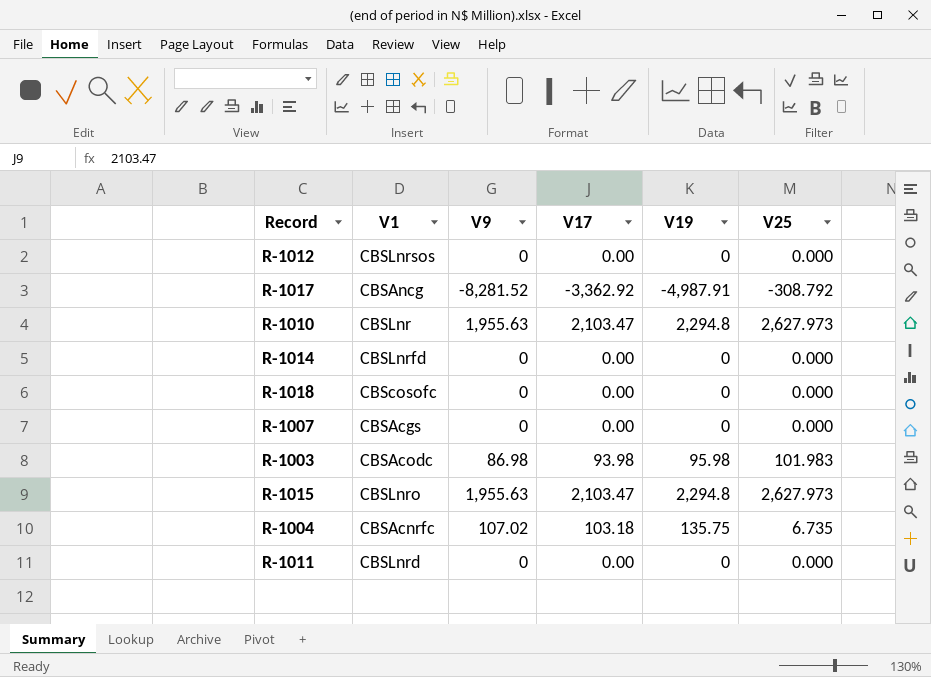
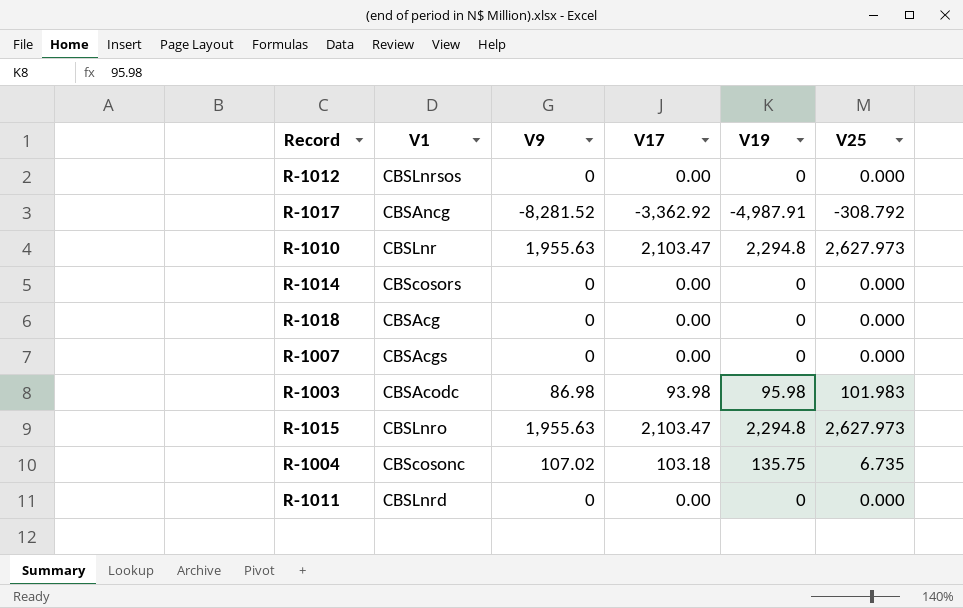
R-1014 | V1: CBSLnrfd -> CBScosors
R-1018 | V1: CBScosofc -> CBSAcg
R-1004 | V1: CBSAcnrfc -> CBScosonc

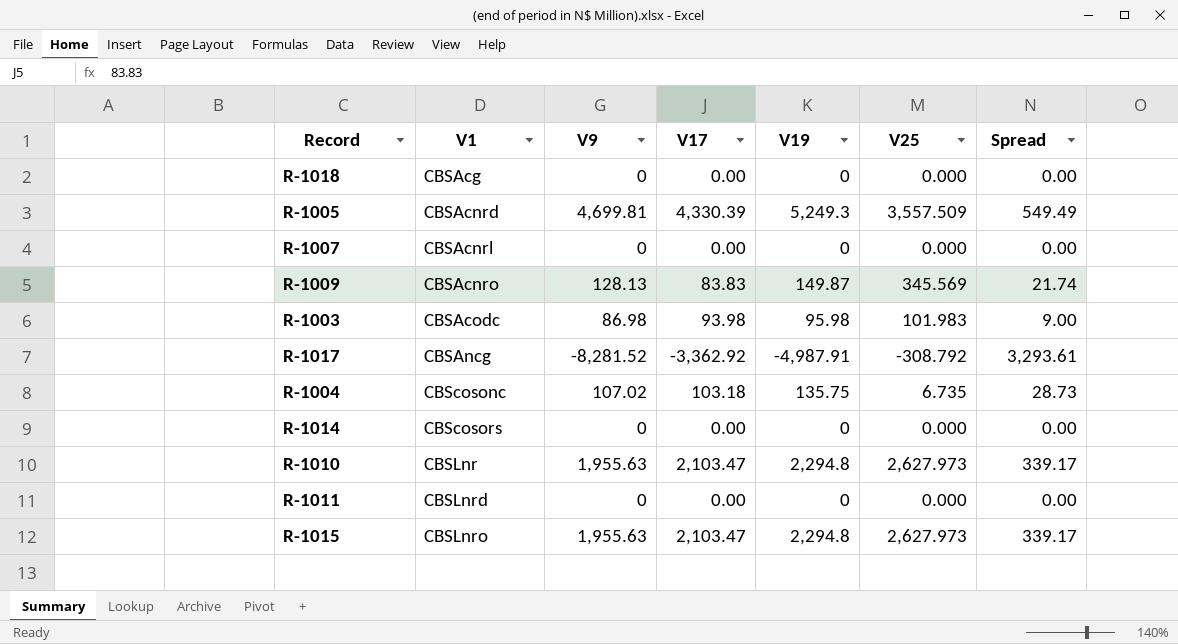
row order: none -> V1 ascending
column Spread | formula: none -> [V19] - [V9]
row R-1012: CBSLnrsos | 0 | 0.00 | 0 | 0.000 -> none
row R-1005: none -> CBSAcnrd | 4,699.81 | 4,330.39 | 5,249.3 | 3,557.509 | 549.49
R-1007 | V1: CBSAcgs -> CBSAcnrl
row R-1009: none -> CBSAcnro | 128.13 | 83.83 | 149.87 | 345.569 | 21.74

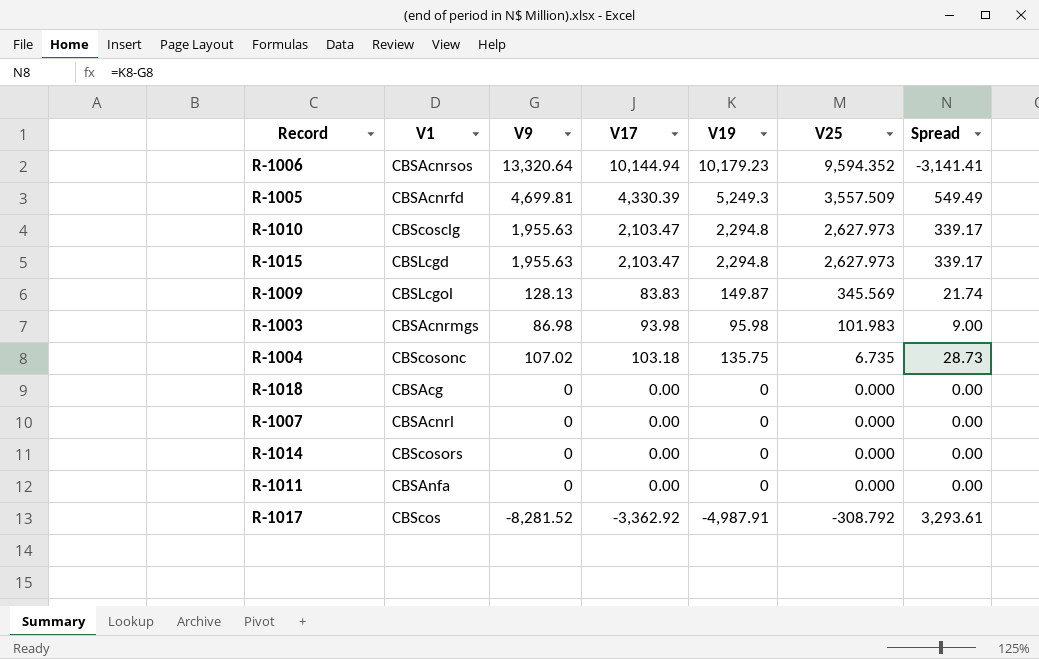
row order: V1 ascending -> V25 descending
row R-1006: none -> CBSAcnrsos | 13,320.64 | 10,144.94 | 10,179.23 | 9,594.352 | -3,141.41
R-1005 | V1: CBSAcnrd -> CBSAcnrfd
R-1010 | V1: CBSLnr -> CBScosclg
R-1015 | V1: CBSLnro -> CBSLcgd
R-1009 | V1: CBSAcnro -> CBSLcgol
R-1003 | V1: CBSAcodc -> CBSAcnrmgs
R-1011 | V1: CBSLnrd -> CBSAnfa
R-1017 | V1: CBSAncg -> CBScos

